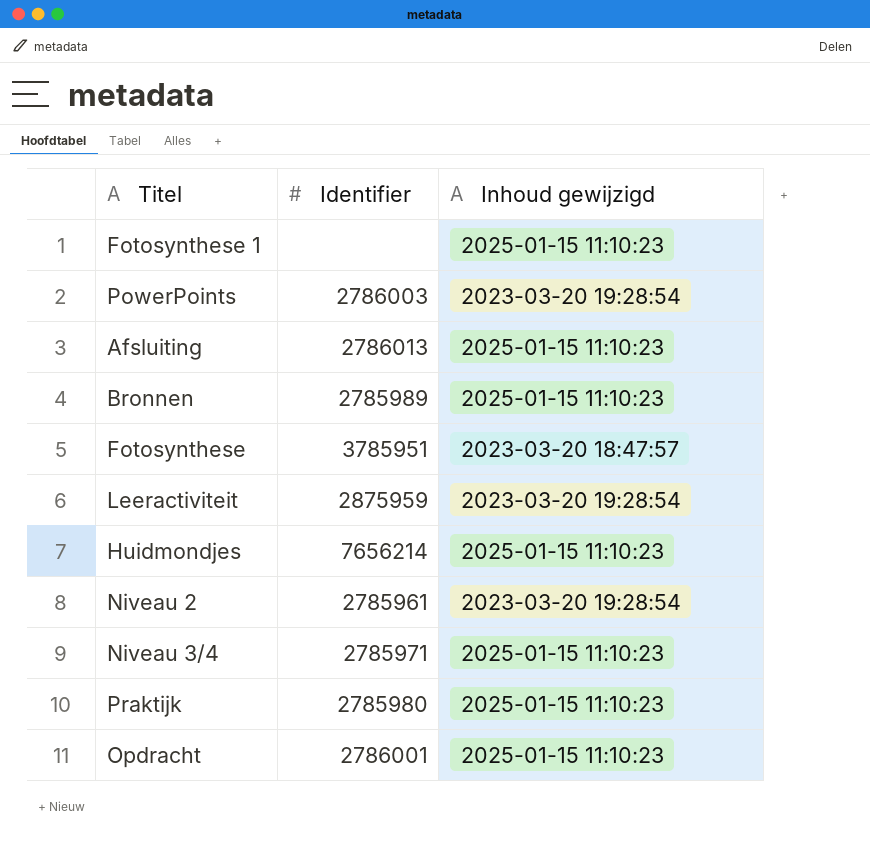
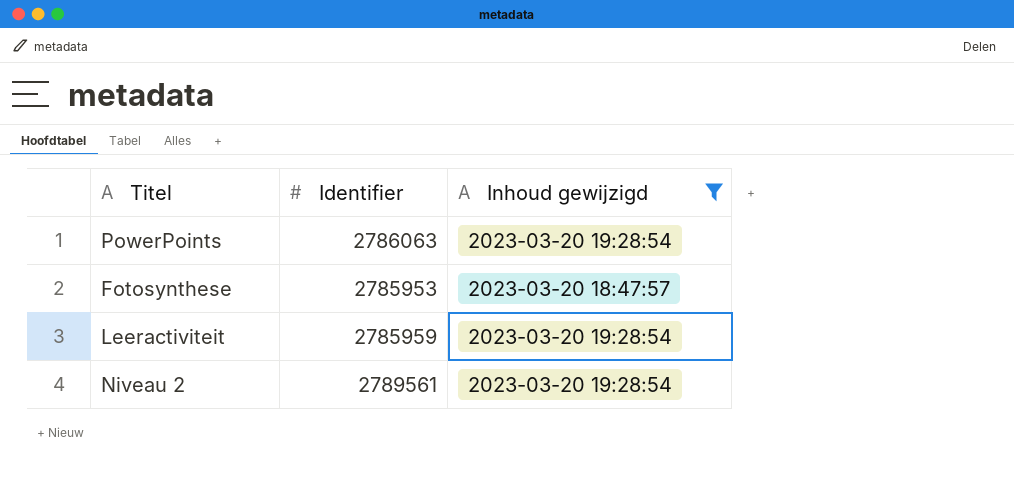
filter: none -> Inhoud gewijzigd != 2025-01-15 11:10:23
PowerPoints | Identifier: 2786003 -> 2786063
Fotosynthese | Identifier: 3785951 -> 2785953
Leeractiviteit | Identifier: 2875959 -> 2785959
Niveau 2 | Identifier: 2785961 -> 2789561

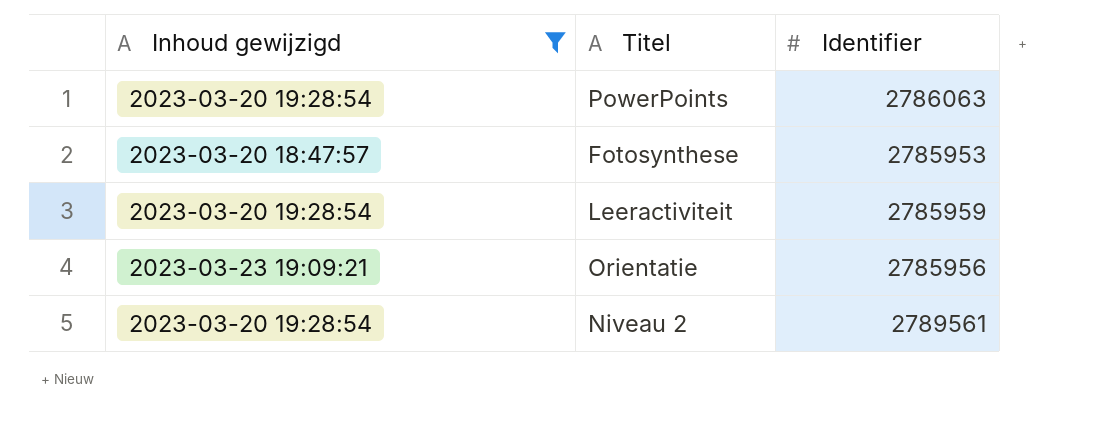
column Inhoud gewijzigd | position: 3 -> 1
row Orientatie: none -> 2023-03-23 19:09:21 | 2785956

